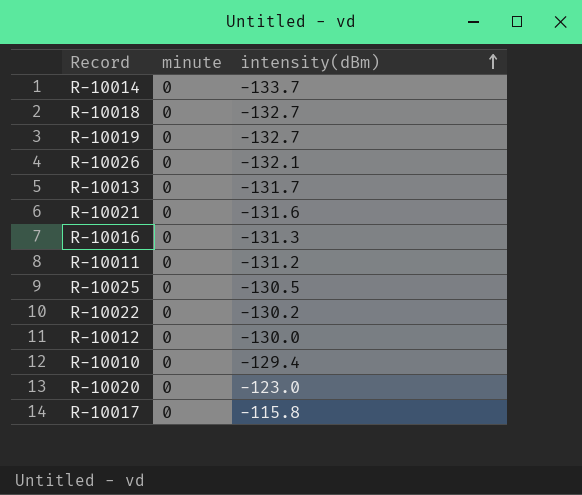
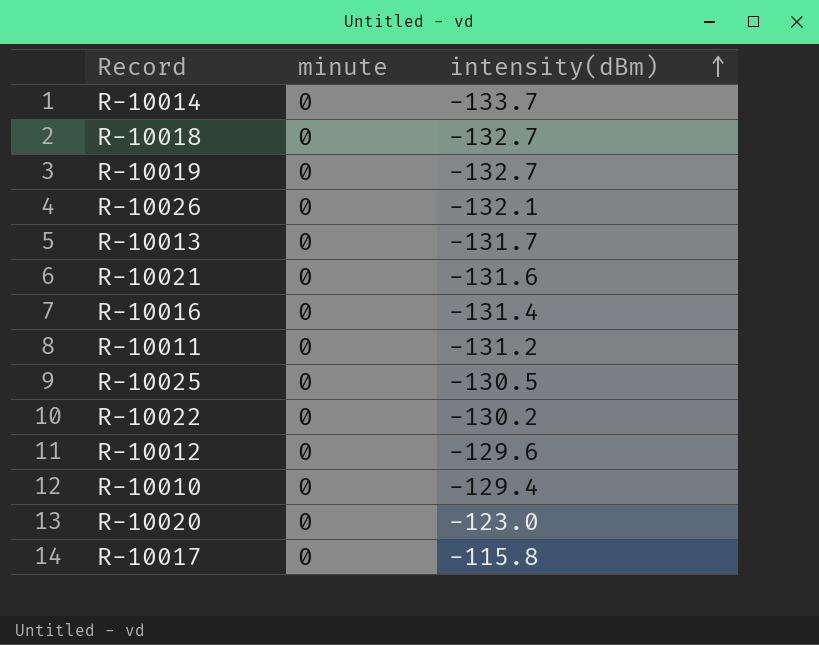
R-10016 | intensity(dBm): -131.3 -> -131.4
R-10012 | intensity(dBm): -130.0 -> -129.6

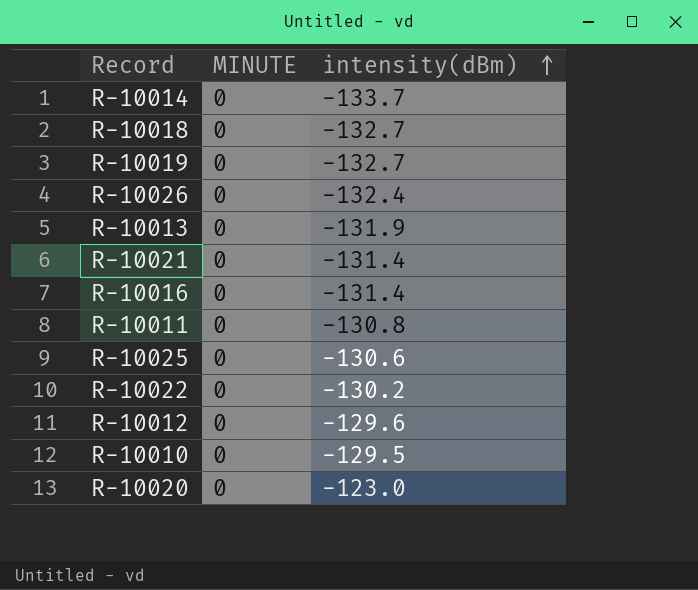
column name: minute -> MINUTE
row R-10017: 0 | -115.8 -> none
R-10026 | intensity(dBm): -132.1 -> -132.4
R-10013 | intensity(dBm): -131.7 -> -131.9
R-10021 | intensity(dBm): -131.6 -> -131.4
R-10011 | intensity(dBm): -131.2 -> -130.8
R-10025 | intensity(dBm): -130.5 -> -130.6
R-10010 | intensity(dBm): -129.4 -> -129.5

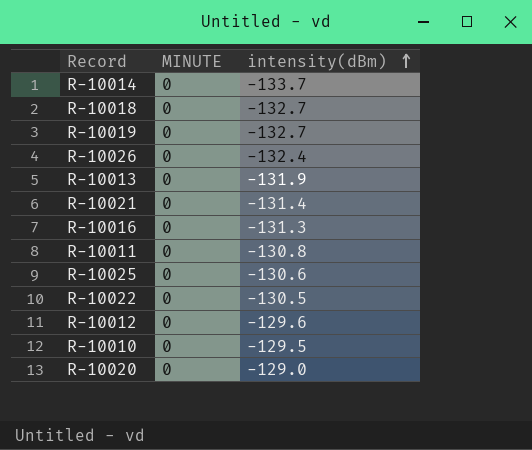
R-10016 | intensity(dBm): -131.4 -> -131.3
R-10022 | intensity(dBm): -130.2 -> -130.5
R-10020 | intensity(dBm): -123.0 -> -129.0

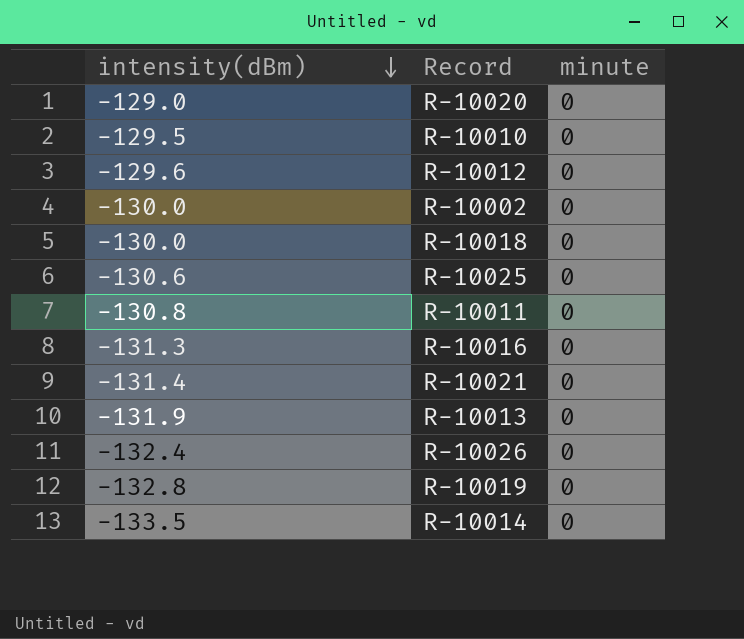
row order: intensity(dBm) ascending -> intensity(dBm) descending
column intensity(dBm) | position: 3 -> 1
column name: MINUTE -> minute
row R-10022: 0 | -130.5 -> none
row R-10002: none -> -130.0 | 0
R-10018 | intensity(dBm): -132.7 -> -130.0
R-10019 | intensity(dBm): -132.7 -> -132.8
R-10014 | intensity(dBm): -133.7 -> -133.5

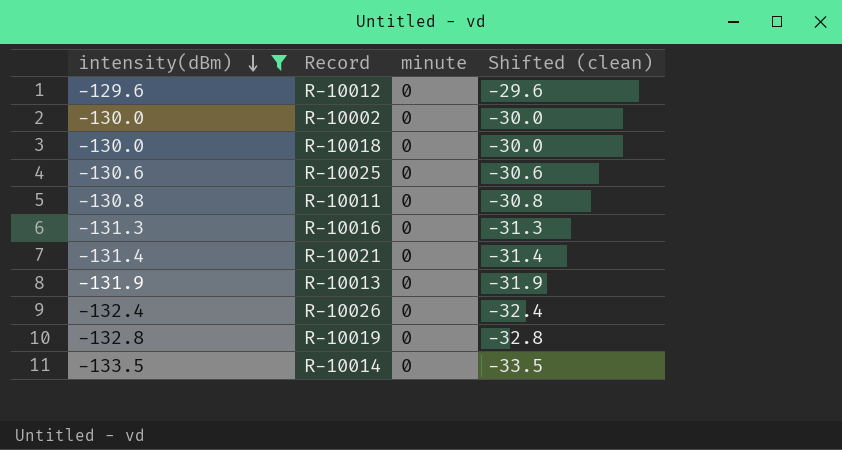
filter: none -> intensity(dBm) <= -129.6
column Shifted (clean) | formula: none -> [intensity(dBm)] + 100

